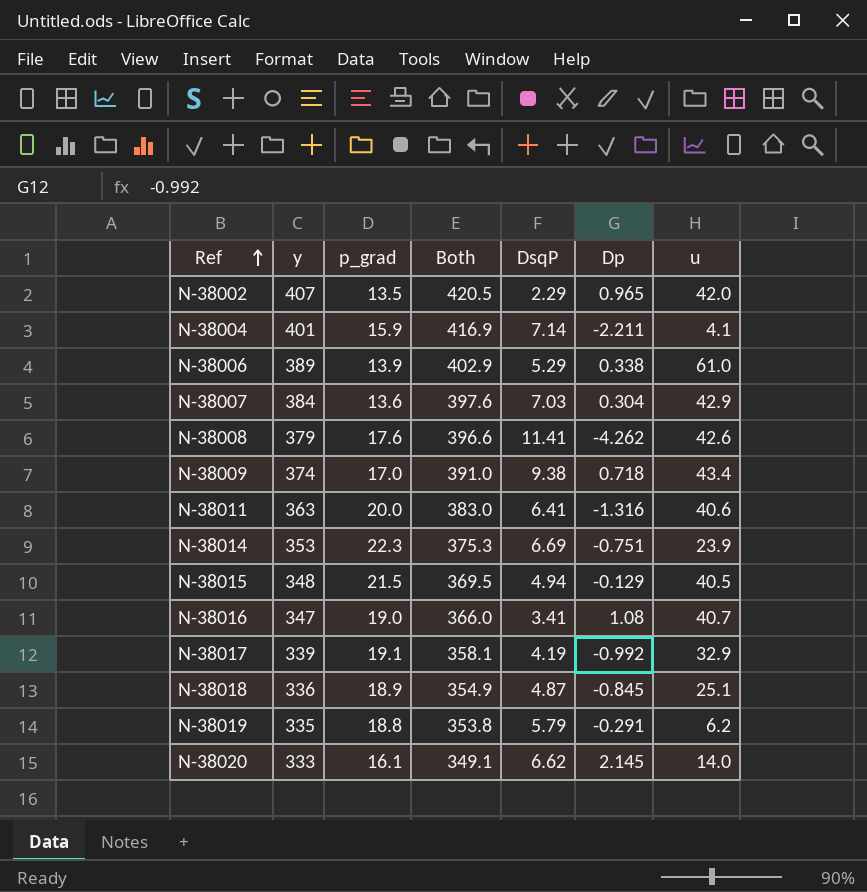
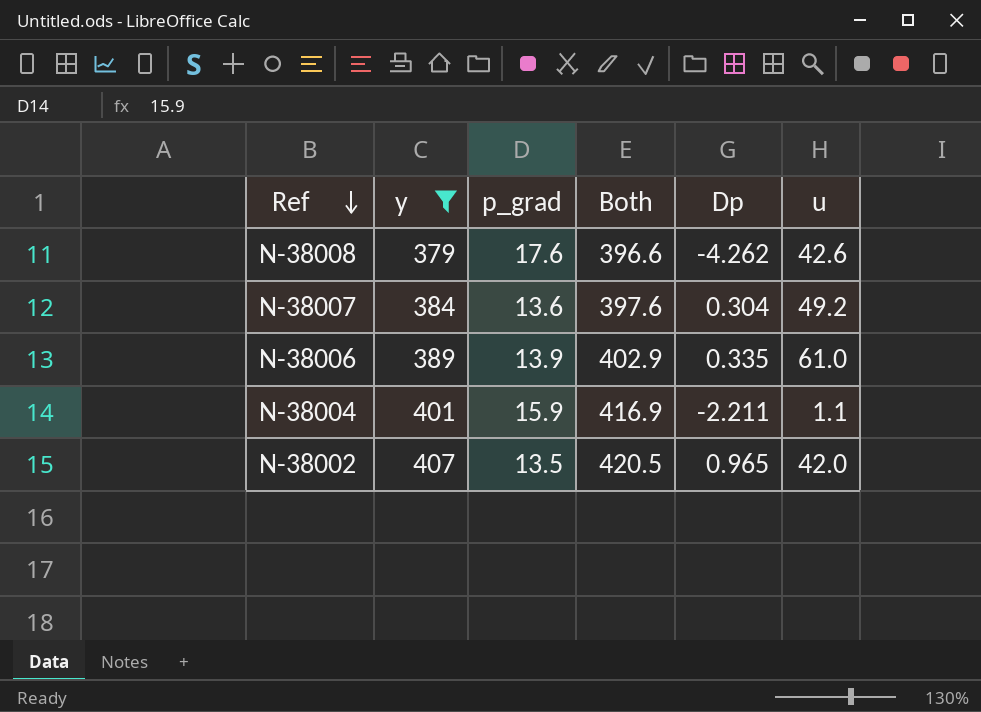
filter: none -> y >= 379
row order: Ref ascending -> Ref descending
column DsqP | position: 5 -> none
N-38007 | u: 42.9 -> 49.2
N-38006 | Dp: 0.338 -> 0.335
N-38004 | u: 4.1 -> 1.1

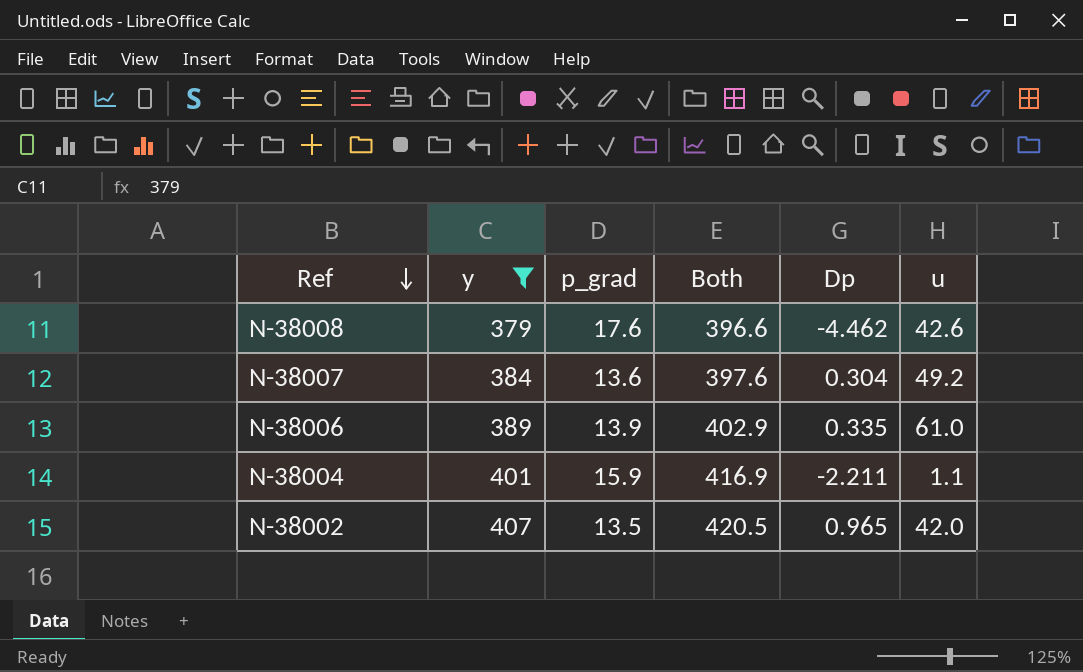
N-38008 | Dp: -4.262 -> -4.462

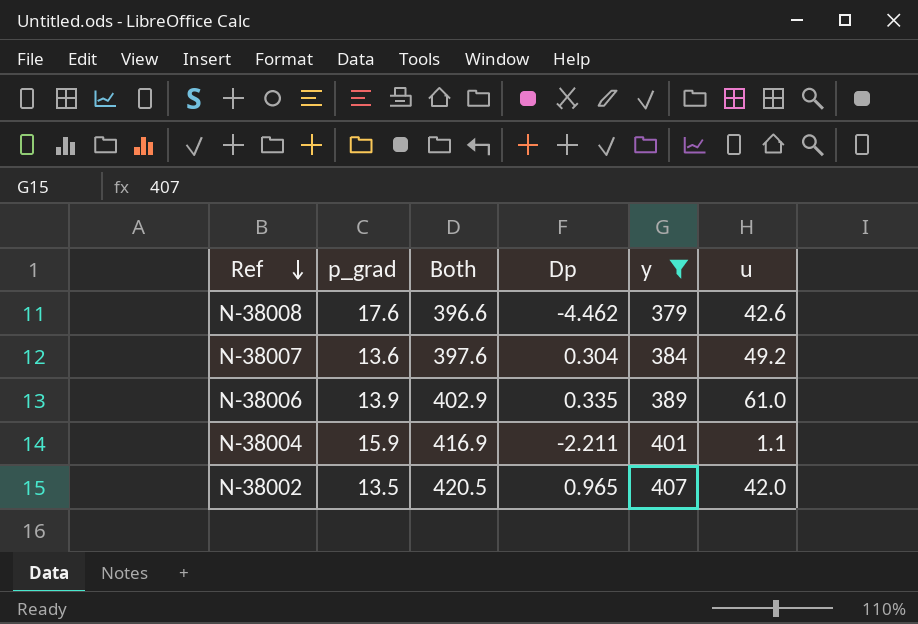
column y | position: 2 -> 5

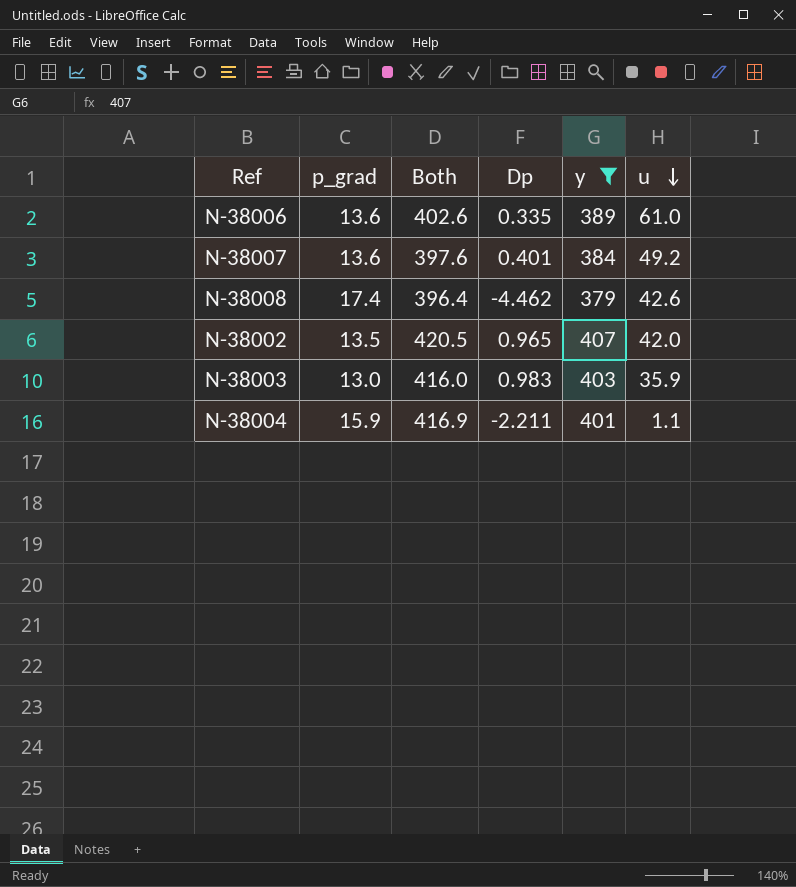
row order: Ref descending -> u descending
N-38006 | p_grad: 13.9 -> 13.6
N-38006 | Both: 402.9 -> 402.6
N-38007 | Dp: 0.304 -> 0.401
N-38008 | p_grad: 17.6 -> 17.4
N-38008 | Both: 396.6 -> 396.4
row N-38003: none -> 13.0 | 416.0 | 0.983 | 403 | 35.9

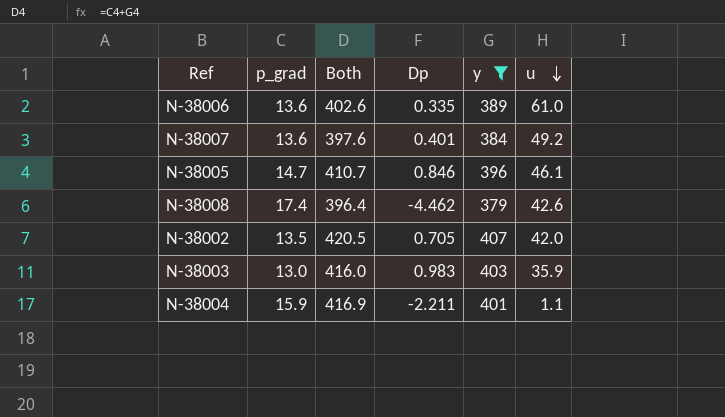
row N-38005: none -> 14.7 | 410.7 | 0.846 | 396 | 46.1
N-38002 | Dp: 0.965 -> 0.705

